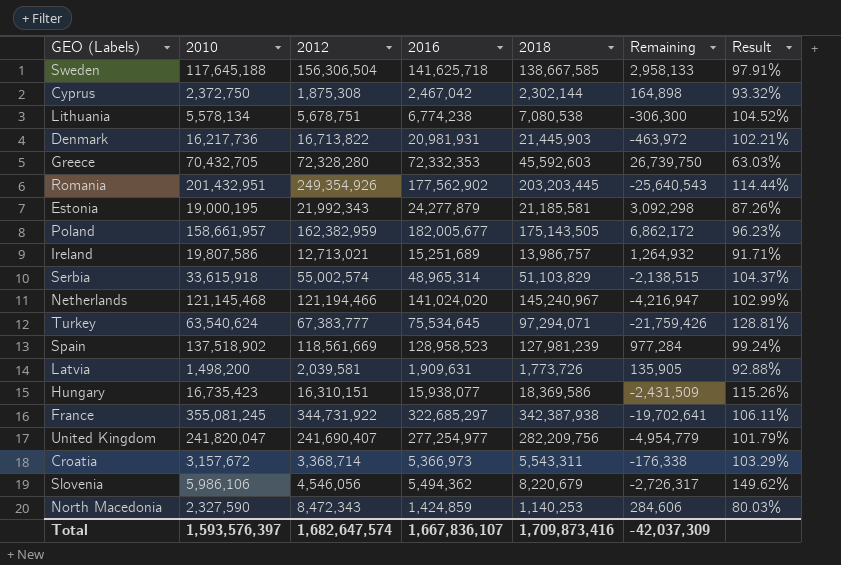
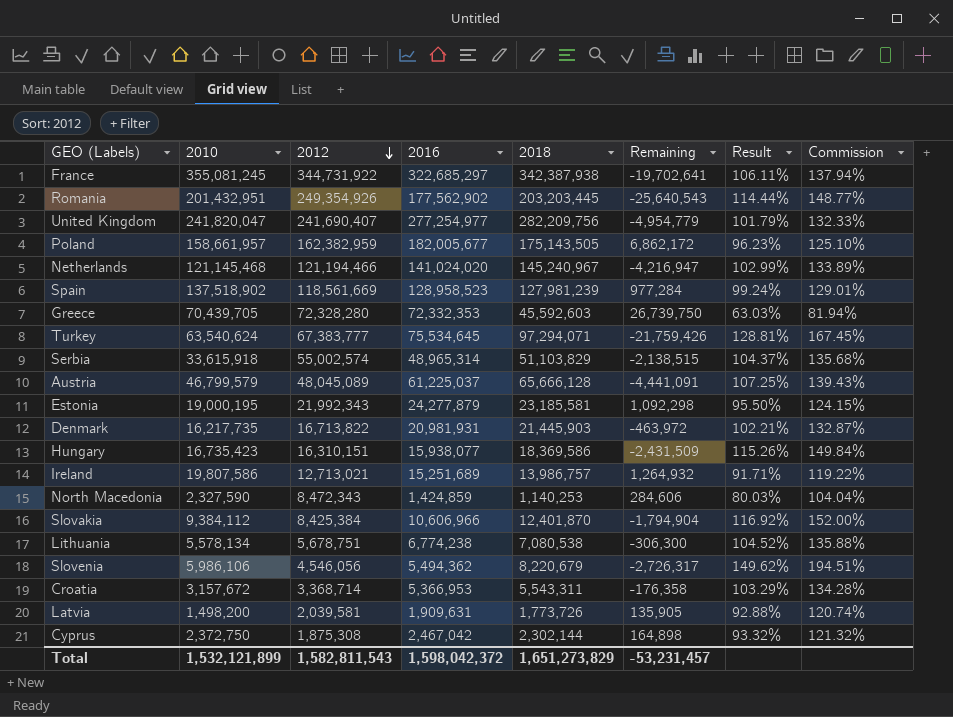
row order: none -> 2012 descending
column Commission | formula: none -> [Result] * 1.3
row Sweden: 117,645,188 | 156,306,504 | 141,625,718 | 138,667,585 | 2,958,133 | 97.91% -> none
Greece | 2010: 70,432,705 -> 70,439,705
row Austria: none -> 46,799,579 | 48,045,089 | 61,225,037 | 65,666,128 | -4,441,091 | 107.25% | 139.43%
Estonia | 2018: 21,185,581 -> 23,185,581
Estonia | Remaining: 3,092,298 -> 1,092,298
Estonia | Result: 87.26% -> 95.50%
Denmark | 2010: 16,217,736 -> 16,217,735
row Slovakia: none -> 9,384,112 | 8,425,384 | 10,606,966 | 12,401,870 | -1,794,904 | 116.92% | 152.00%
Croatia | 2016: 5,366,973 -> 5,366,953
Croatia | Remaining: -176,338 -> -176,358
Total | 2010: 1,593,576,397 -> 1,532,121,899
Total | 2012: 1,682,647,574 -> 1,582,811,543
Total | 2016: 1,667,836,107 -> 1,598,042,372
Total | 2018: 1,709,873,416 -> 1,651,273,829
Total | Remaining: -42,037,309 -> -53,231,457

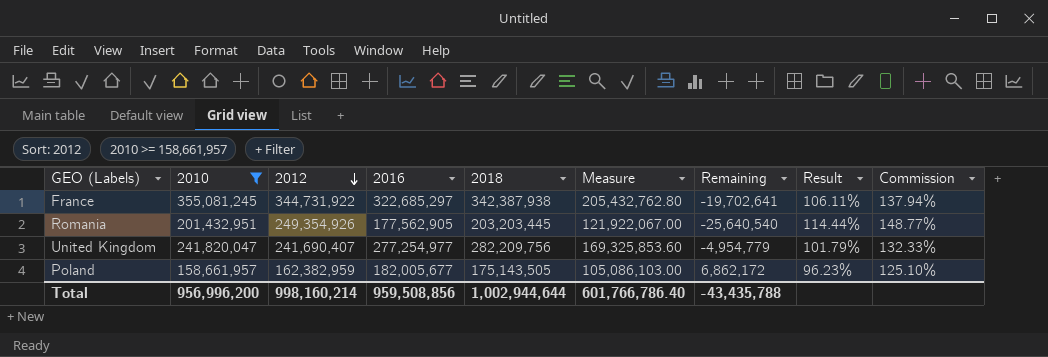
filter: none -> 2010 >= 158,661,957
column Measure | formula: none -> [2018] * 0.6
Romania | 2016: 177,562,902 -> 177,562,905
Romania | Remaining: -25,640,543 -> -25,640,540
Total | 2010: 1,532,121,899 -> 956,996,200
Total | 2012: 1,582,811,543 -> 998,160,214
Total | 2016: 1,598,042,372 -> 959,508,856
Total | 2018: 1,651,273,829 -> 1,002,944,644
Total | Remaining: -53,231,457 -> -43,435,788

